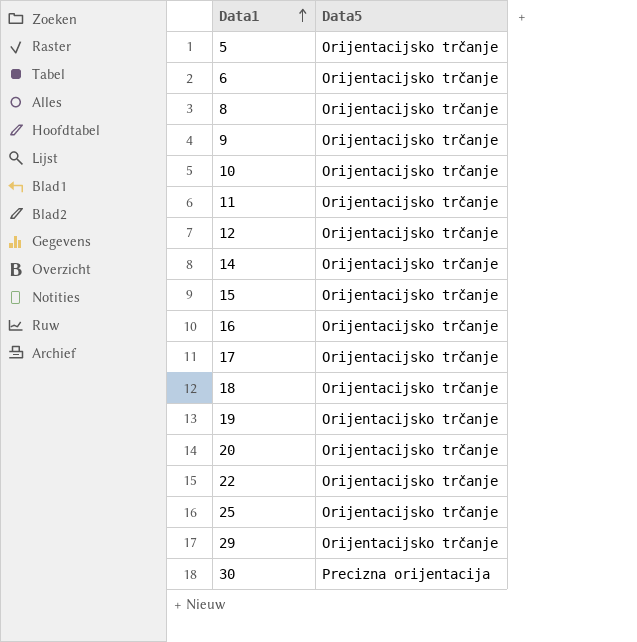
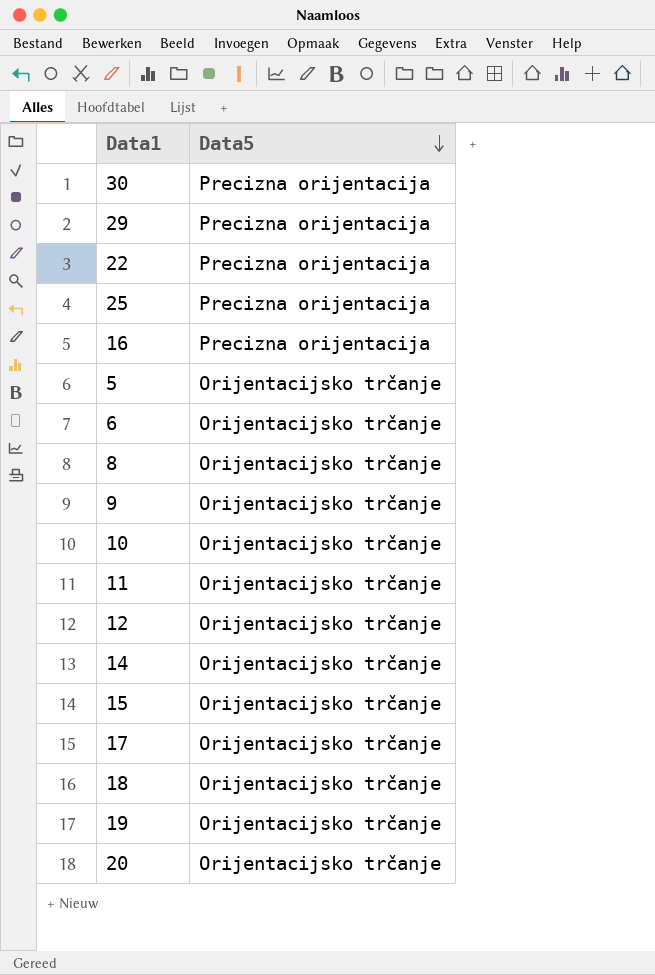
row order: Data1 ascending -> Data5 descending
29 | Data5: Orijentacijsko trčanje -> Precizna orijentacija
22 | Data5: Orijentacijsko trčanje -> Precizna orijentacija
25 | Data5: Orijentacijsko trčanje -> Precizna orijentacija
16 | Data5: Orijentacijsko trčanje -> Precizna orijentacija

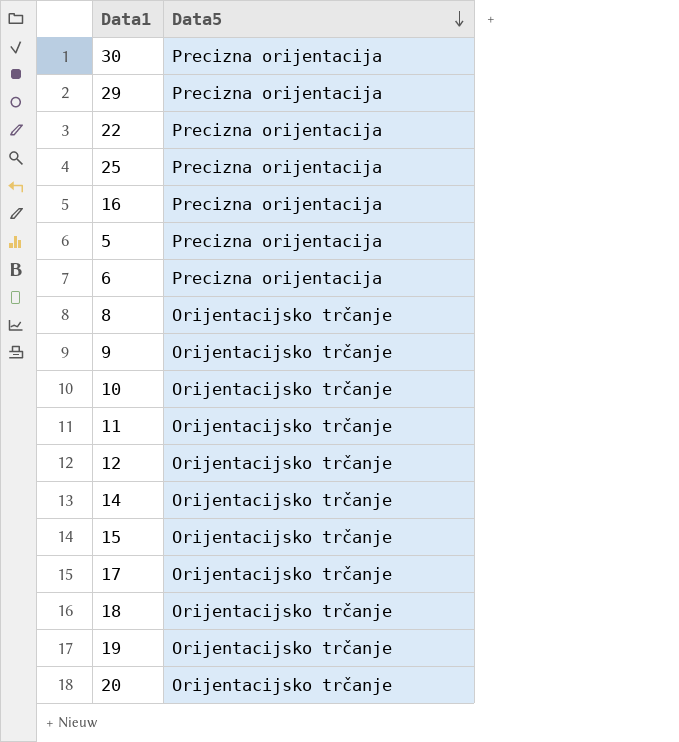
5 | Data5: Orijentacijsko trčanje -> Precizna orijentacija
6 | Data5: Orijentacijsko trčanje -> Precizna orijentacija

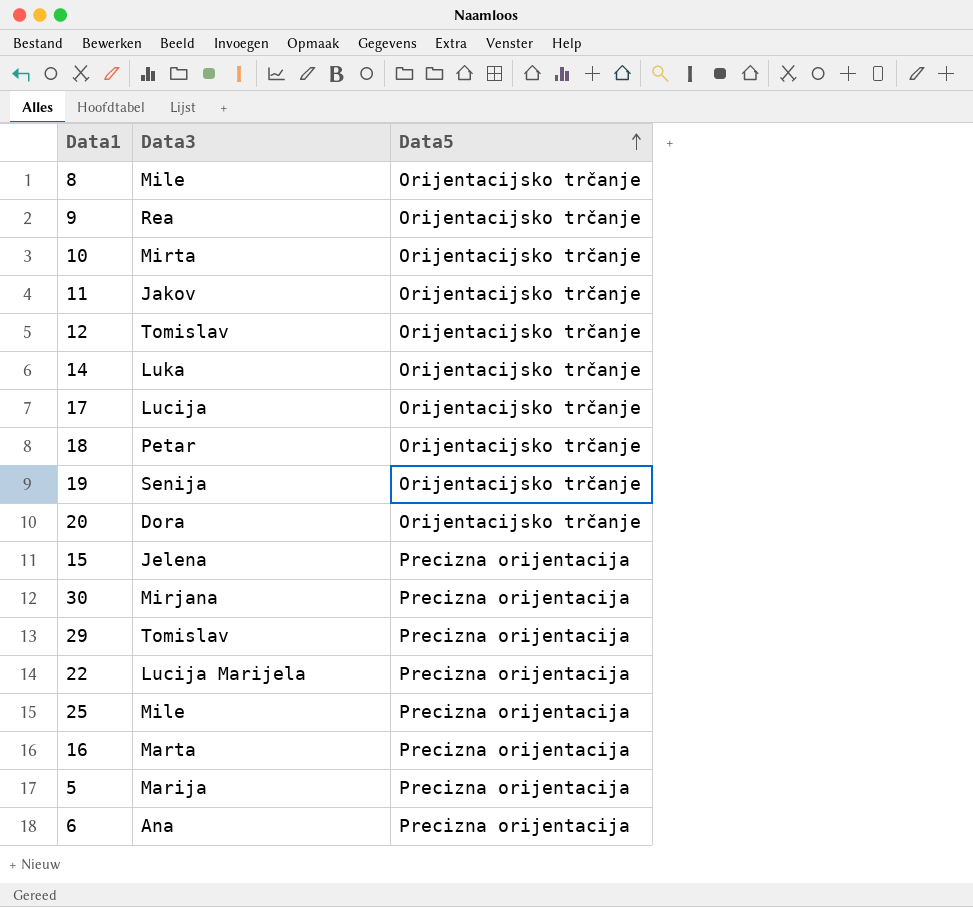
row order: Data5 descending -> Data5 ascending
column Data3 | position: none -> 2
15 | Data5: Orijentacijsko trčanje -> Precizna orijentacija

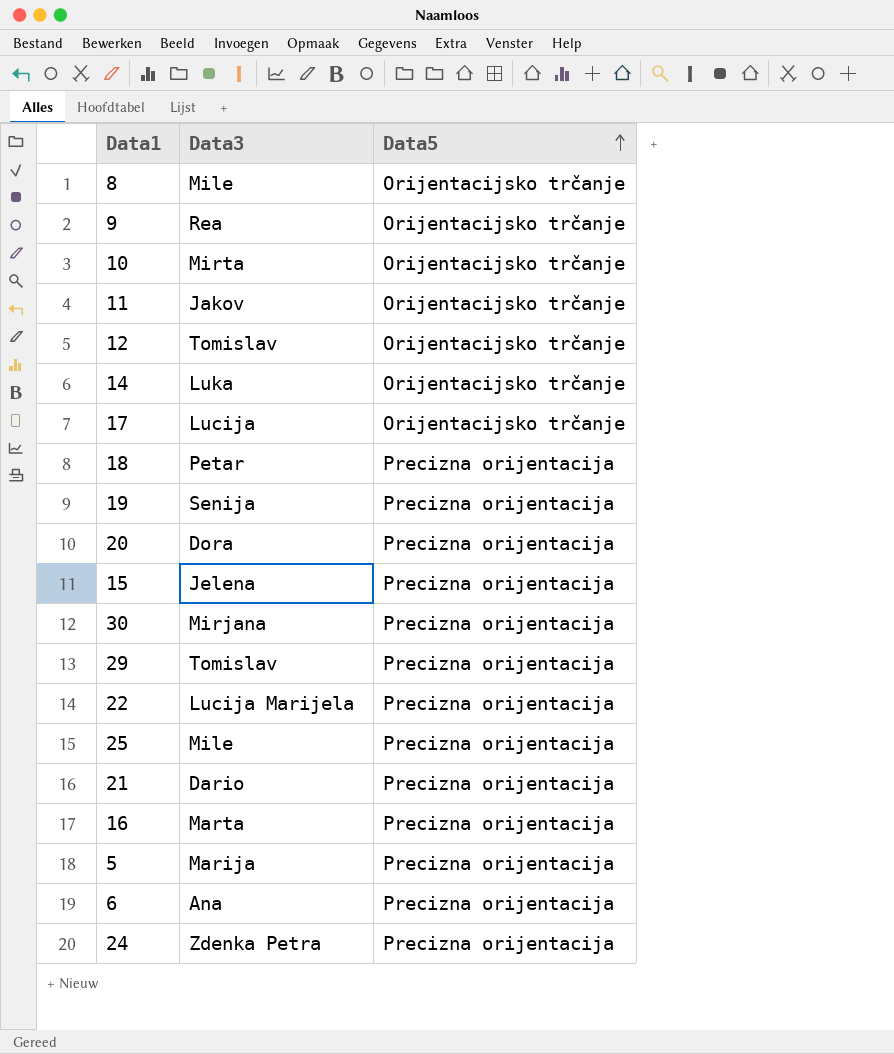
18 | Data5: Orijentacijsko trčanje -> Precizna orijentacija
19 | Data5: Orijentacijsko trčanje -> Precizna orijentacija
20 | Data5: Orijentacijsko trčanje -> Precizna orijentacija
row 21: none -> Dario | Precizna orijentacija
row 24: none -> Zdenka Petra | Precizna orijentacija

